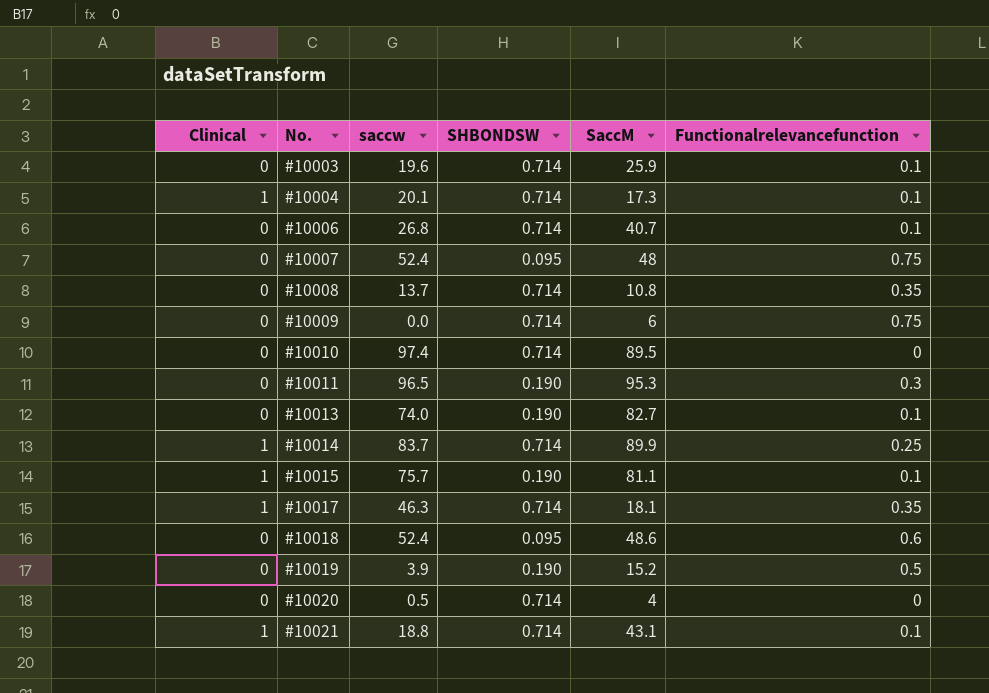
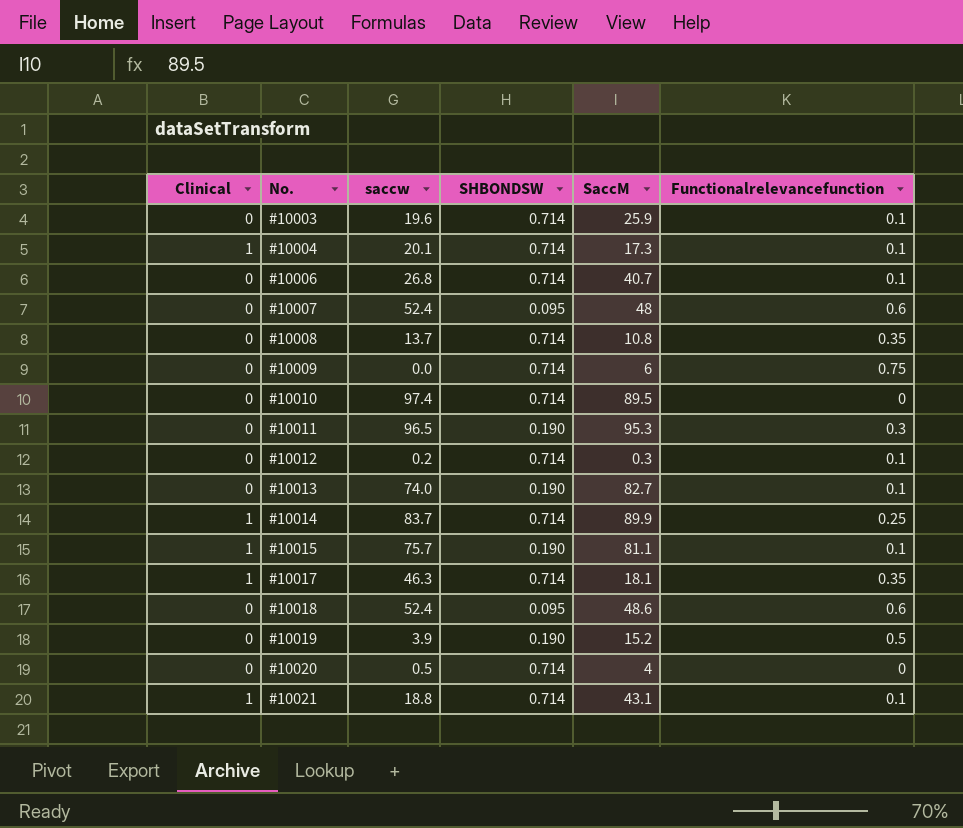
#10007 | Functionalrelevancefunction: 0.75 -> 0.6
row #10012: none -> 0 | 0.2 | 0.714 | 0.3 | 0.1

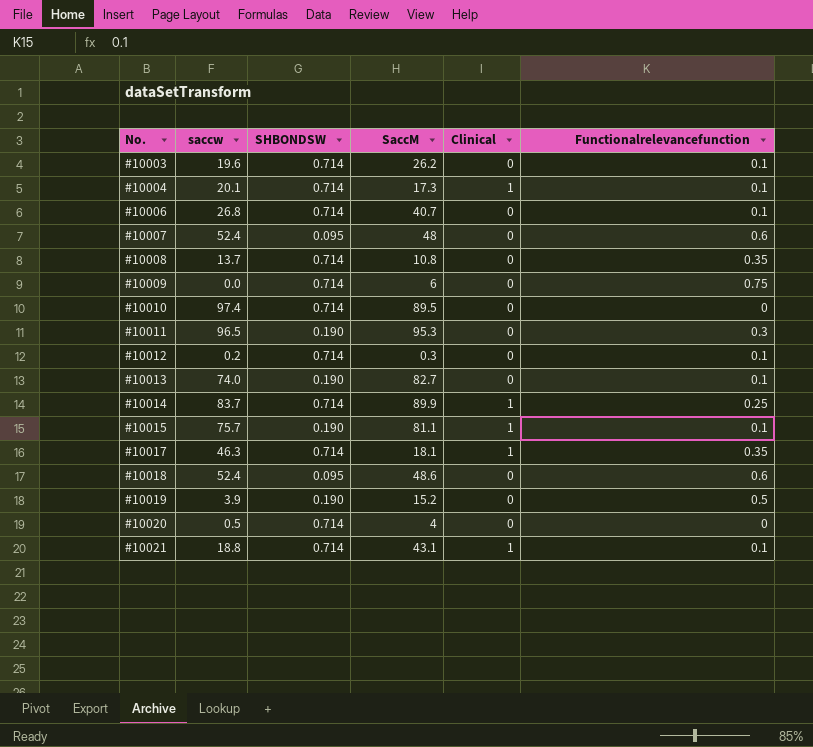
column Clinical | position: 1 -> 5
#10003 | SaccM: 25.9 -> 26.2

